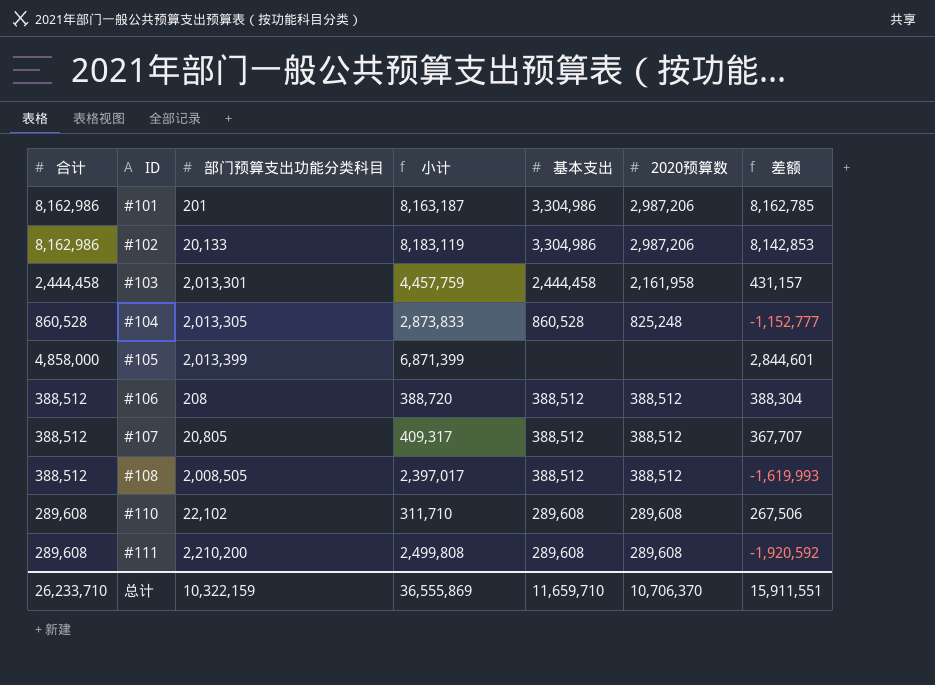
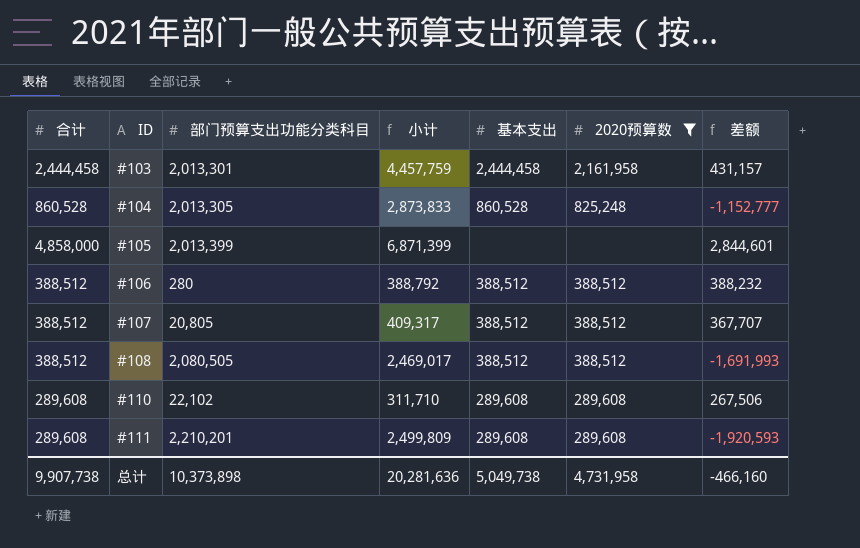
filter: none -> 2020预算数 != 2,987,206
#106 | 部门预算支出功能分类科目: 208 -> 280
#106 | 小计: 388,720 -> 388,792
#106 | 差额: 388,304 -> 388,232
#108 | 部门预算支出功能分类科目: 2,008,505 -> 2,080,505
#108 | 小计: 2,397,017 -> 2,469,017
#108 | 差额: -1,619,993 -> -1,691,993
#111 | 部门预算支出功能分类科目: 2,210,200 -> 2,210,201
#111 | 小计: 2,499,808 -> 2,499,809
#111 | 差额: -1,920,592 -> -1,920,593
总计 | 合计: 26,233,710 -> 9,907,738
总计 | 部门预算支出功能分类科目: 10,322,159 -> 10,373,898
总计 | 小计: 36,555,869 -> 20,281,636
总计 | 基本支出: 11,659,710 -> 5,049,738
总计 | 2020预算数: 10,706,370 -> 4,731,958
总计 | 差额: 15,911,551 -> -466,160

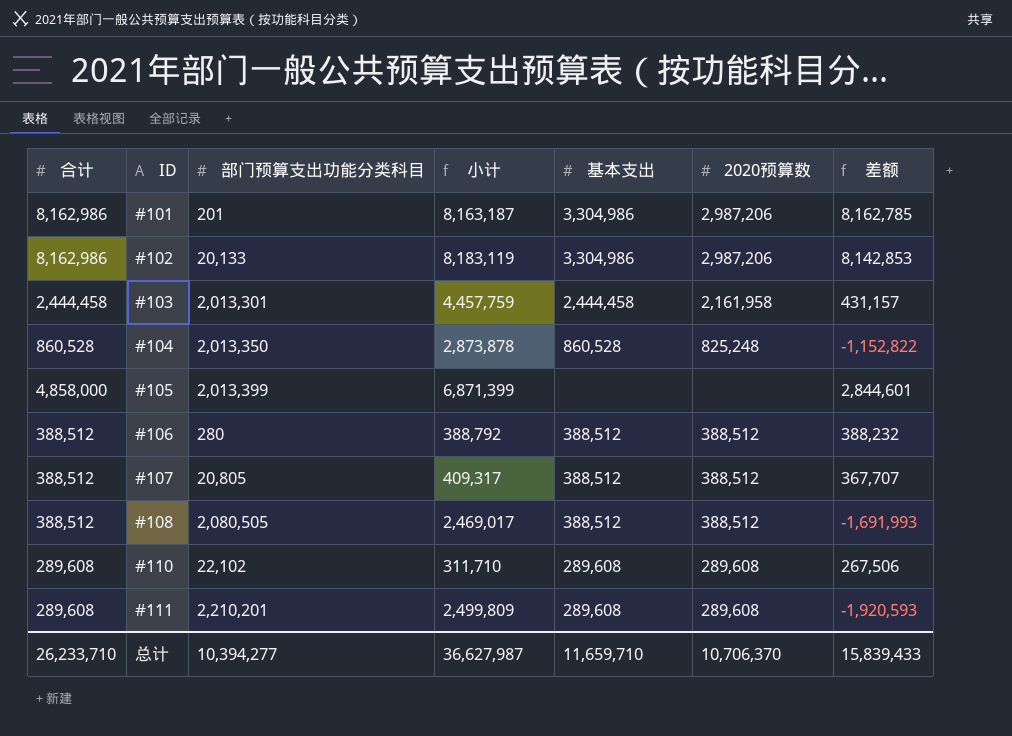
filter: 2020预算数 != 2,987,206 -> none
#104 | 部门预算支出功能分类科目: 2,013,305 -> 2,013,350
#104 | 小计: 2,873,833 -> 2,873,878
#104 | 差额: -1,152,777 -> -1,152,822
总计 | 合计: 9,907,738 -> 26,233,710
总计 | 部门预算支出功能分类科目: 10,373,898 -> 10,394,277
总计 | 小计: 20,281,636 -> 36,627,987
总计 | 基本支出: 5,049,738 -> 11,659,710
总计 | 2020预算数: 4,731,958 -> 10,706,370
总计 | 差额: -466,160 -> 15,839,433

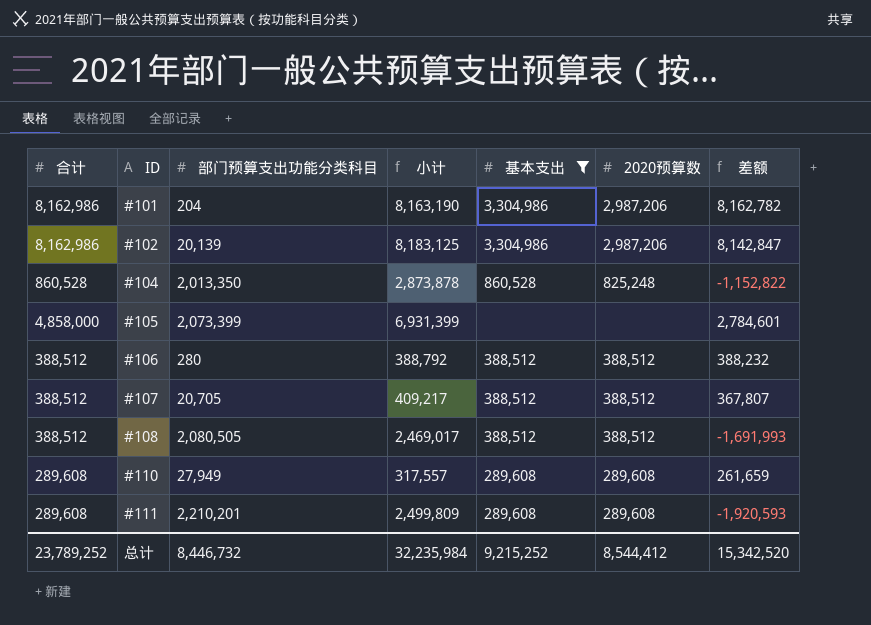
filter: none -> 基本支出 != 2,444,458
#101 | 部门预算支出功能分类科目: 201 -> 204
#101 | 小计: 8,163,187 -> 8,163,190
#101 | 差额: 8,162,785 -> 8,162,782
#102 | 部门预算支出功能分类科目: 20,133 -> 20,139
#102 | 小计: 8,183,119 -> 8,183,125
#102 | 差额: 8,142,853 -> 8,142,847
#105 | 部门预算支出功能分类科目: 2,013,399 -> 2,073,399
#105 | 小计: 6,871,399 -> 6,931,399
#105 | 差额: 2,844,601 -> 2,784,601
#107 | 部门预算支出功能分类科目: 20,805 -> 20,705
#107 | 小计: 409,317 -> 409,217
#107 | 差额: 367,707 -> 367,807
#110 | 部门预算支出功能分类科目: 22,102 -> 27,949
#110 | 小计: 311,710 -> 317,557
#110 | 差额: 267,506 -> 261,659
总计 | 合计: 26,233,710 -> 23,789,252
总计 | 部门预算支出功能分类科目: 10,394,277 -> 8,446,732
总计 | 小计: 36,627,987 -> 32,235,984
总计 | 基本支出: 11,659,710 -> 9,215,252
总计 | 2020预算数: 10,706,370 -> 8,544,412
总计 | 差额: 15,839,433 -> 15,342,520

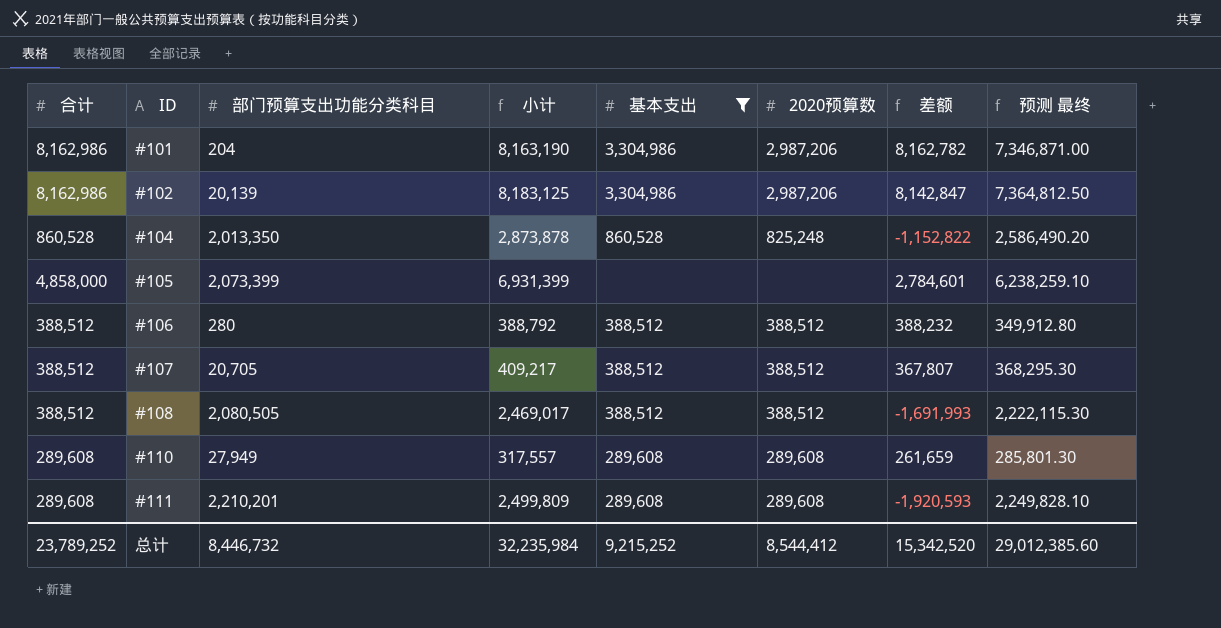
column 预测 最终 | formula: none -> [小计] * 0.9

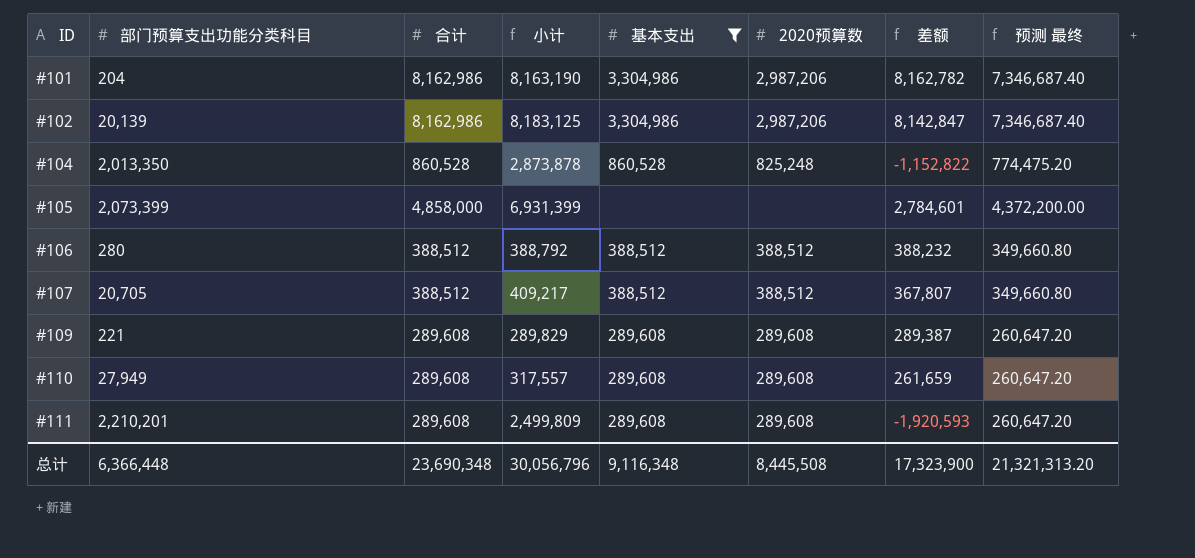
column 合计 | position: 1 -> 3
column 预测 最终 | formula: [小计] * 0.9 -> [合计] * 0.9
row #108: 388,512 | 2,080,505 | 2,469,017 | 388,512 | 388,512 | -1,691,993 | 2,222,115.30 -> none
row #109: none -> 221 | 289,608 | 289,829 | 289,608 | 289,608 | 289,387 | 260,647.20
总计 | 部门预算支出功能分类科目: 8,446,732 -> 6,366,448
总计 | 合计: 23,789,252 -> 23,690,348
总计 | 小计: 32,235,984 -> 30,056,796
总计 | 基本支出: 9,215,252 -> 9,116,348
总计 | 2020预算数: 8,544,412 -> 8,445,508
总计 | 差额: 15,342,520 -> 17,323,900
总计 | 预测 最终: 29,012,385.60 -> 21,321,313.20

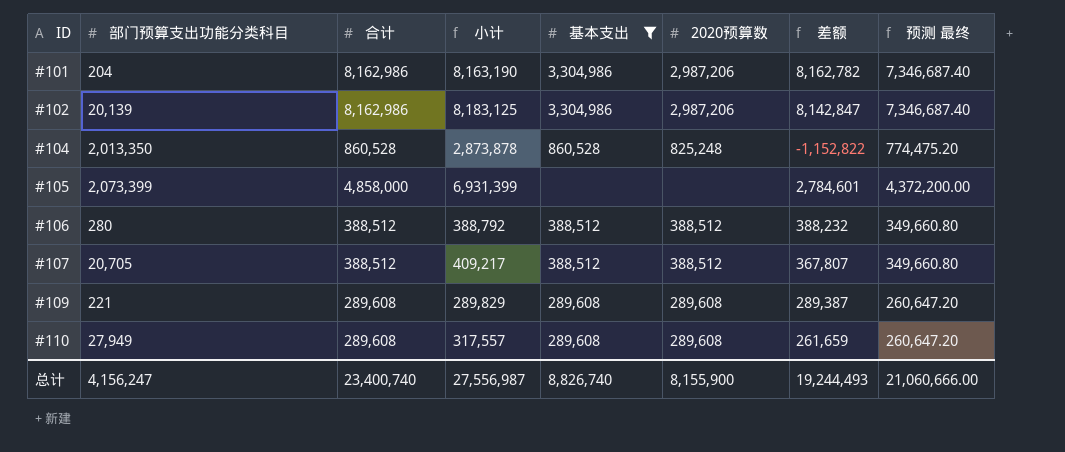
row #111: 2,210,201 | 289,608 | 2,499,809 | 289,608 | 289,608 | -1,920,593 | 260,647.20 -> none
总计 | 部门预算支出功能分类科目: 6,366,448 -> 4,156,247
总计 | 合计: 23,690,348 -> 23,400,740
总计 | 小计: 30,056,796 -> 27,556,987
总计 | 基本支出: 9,116,348 -> 8,826,740
总计 | 2020预算数: 8,445,508 -> 8,155,900
总计 | 差额: 17,323,900 -> 19,244,493
总计 | 预测 最终: 21,321,313.20 -> 21,060,666.00

